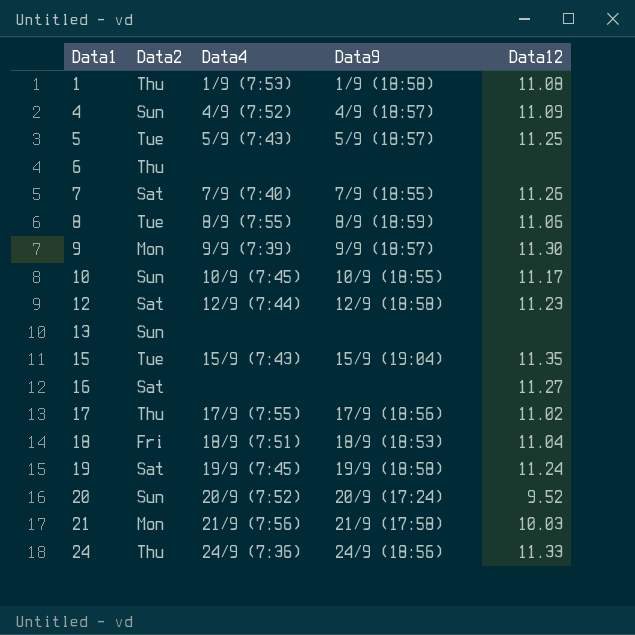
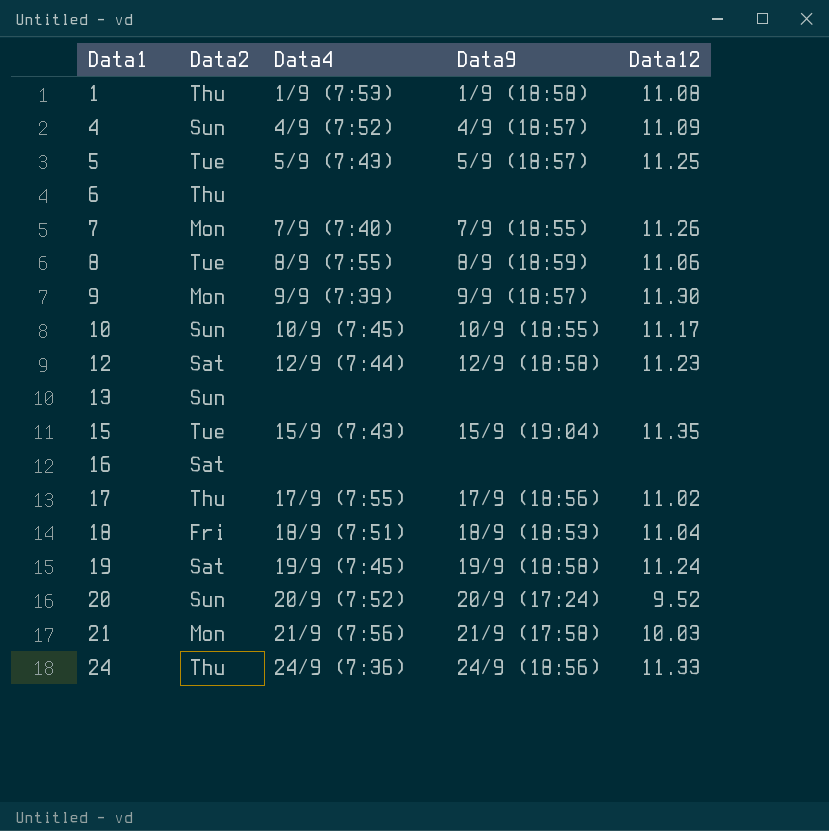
7 | Data2: Sat -> Mon
16 | Data12: 11.27 -> none

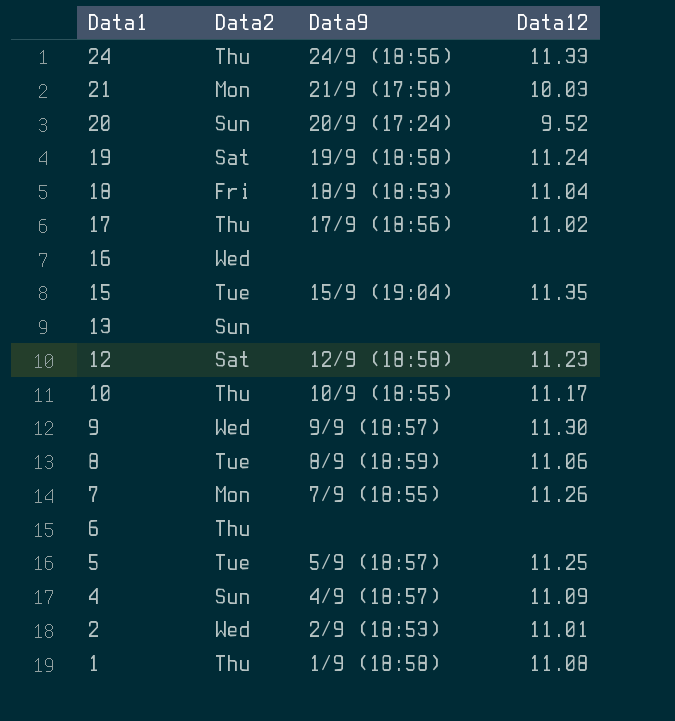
row order: Data1 ascending -> Data1 descending
column Data4 | position: 3 -> none
16 | Data2: Sat -> Wed
10 | Data2: Sun -> Thu
9 | Data2: Mon -> Wed
row 2: none -> Wed | 2/9 (18:53) | 11.01

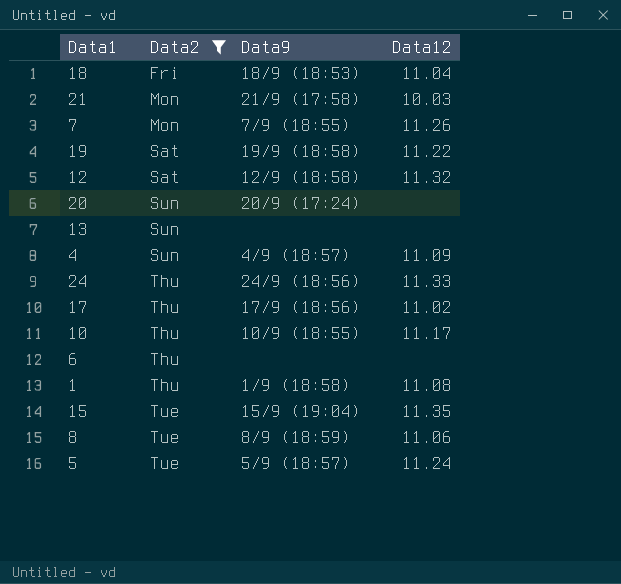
filter: none -> Data2 != Wed
row order: Data1 descending -> Data2 ascending
19 | Data12: 11.24 -> 11.22
12 | Data12: 11.23 -> 11.32
20 | Data12: 9.52 -> none
5 | Data12: 11.25 -> 11.24

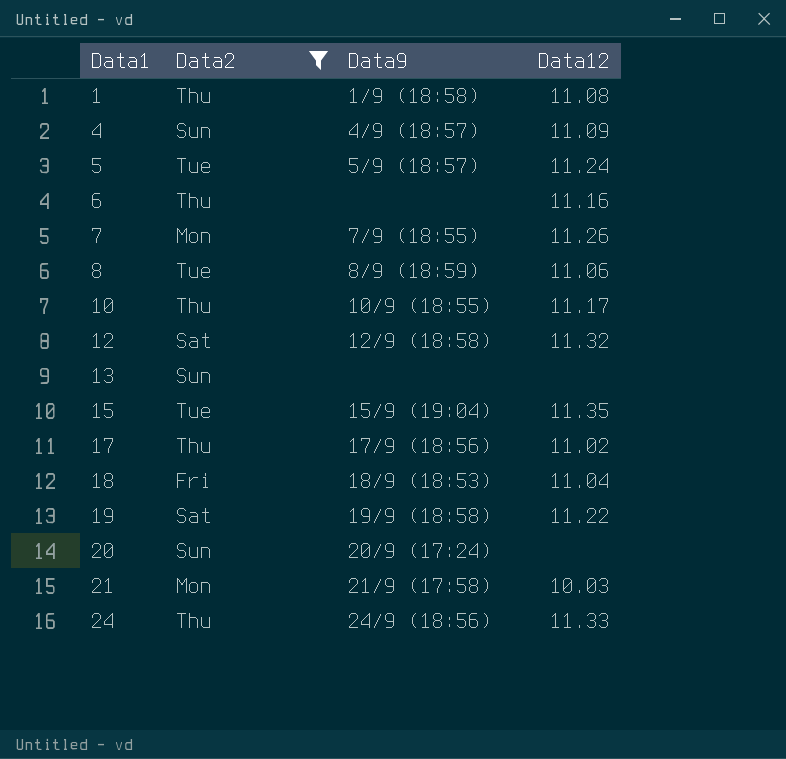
row order: Data2 ascending -> Data1 ascending
6 | Data12: none -> 11.16

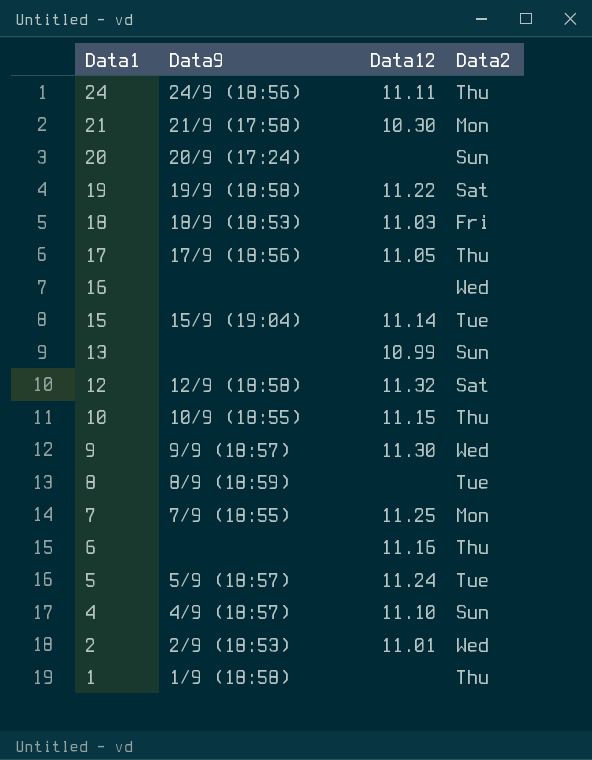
filter: Data2 != Wed -> none
row order: Data1 ascending -> Data1 descending
column Data2 | position: 2 -> 4
24 | Data12: 11.33 -> 11.11
21 | Data12: 10.03 -> 10.30
18 | Data12: 11.04 -> 11.03
17 | Data12: 11.02 -> 11.05
15 | Data12: 11.35 -> 11.14
13 | Data12: none -> 10.99
10 | Data12: 11.17 -> 11.15
8 | Data12: 11.06 -> none
7 | Data12: 11.26 -> 11.25
4 | Data12: 11.09 -> 11.10
1 | Data12: 11.08 -> none

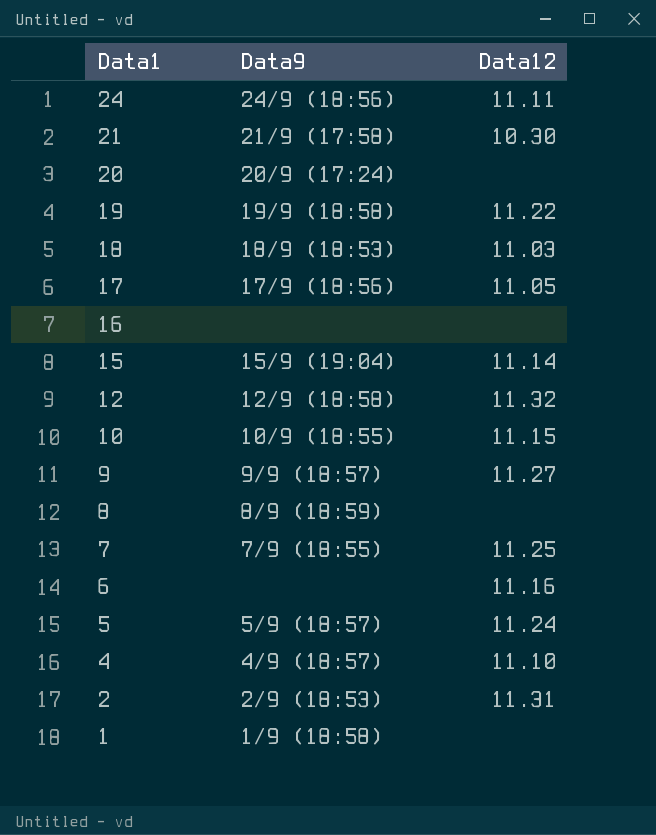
column Data2 | position: 4 -> none
row 13: none | 10.99 | Sun -> none
9 | Data12: 11.30 -> 11.27
2 | Data12: 11.01 -> 11.31

